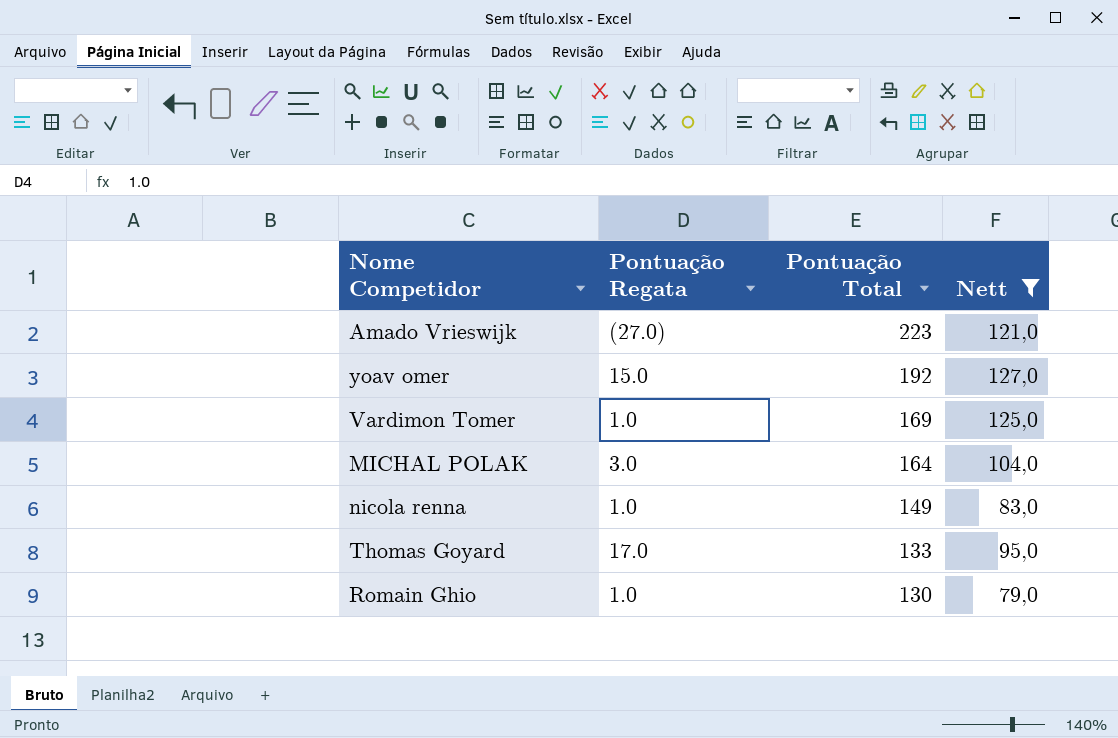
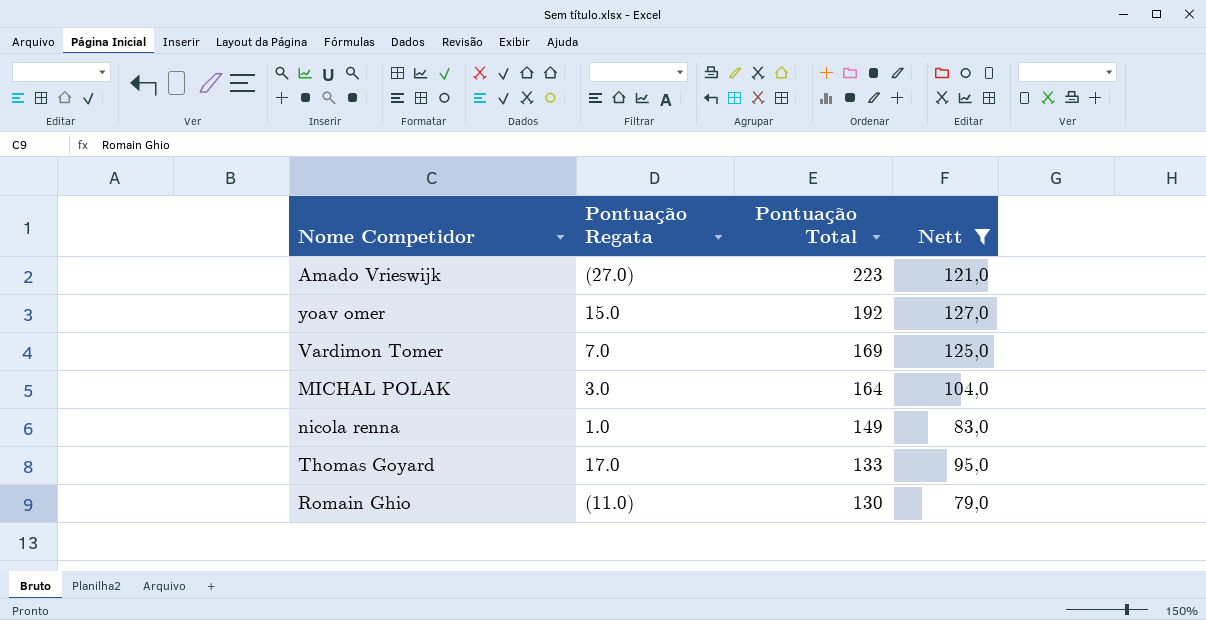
Vardimon Tomer | Pontuação Regata: 1.0 -> 7.0
Romain Ghio | Pontuação Regata: 1.0 -> (11.0)

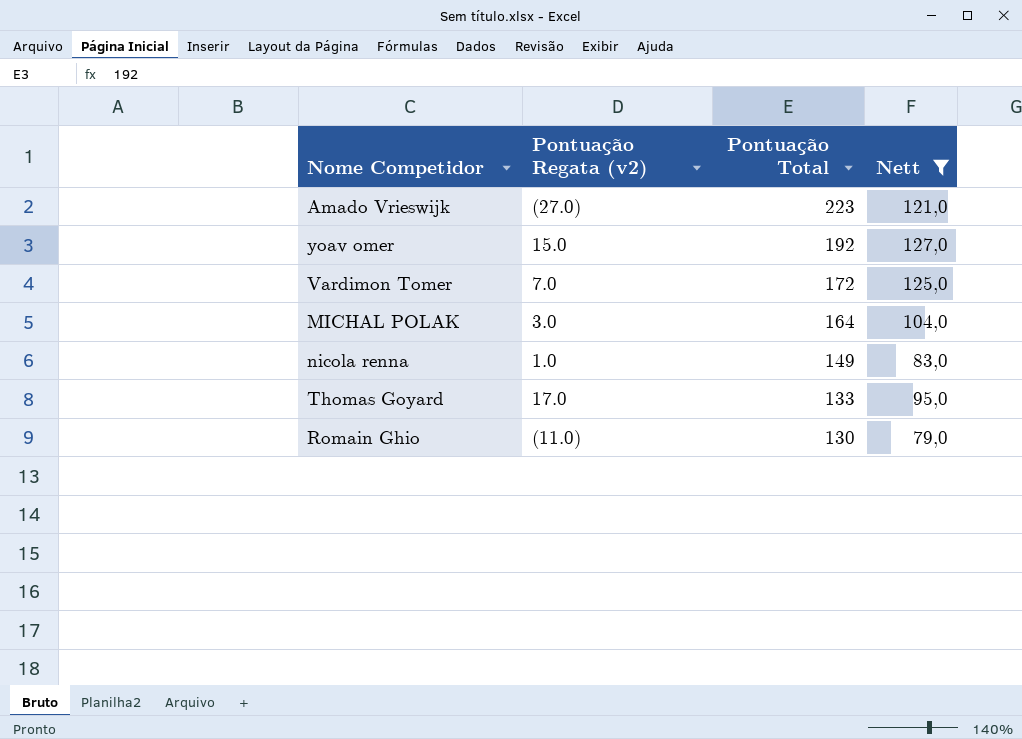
column name: Pontuação Regata -> Pontuação Regata (v2)
Vardimon Tomer | Pontuação Total: 169 -> 172

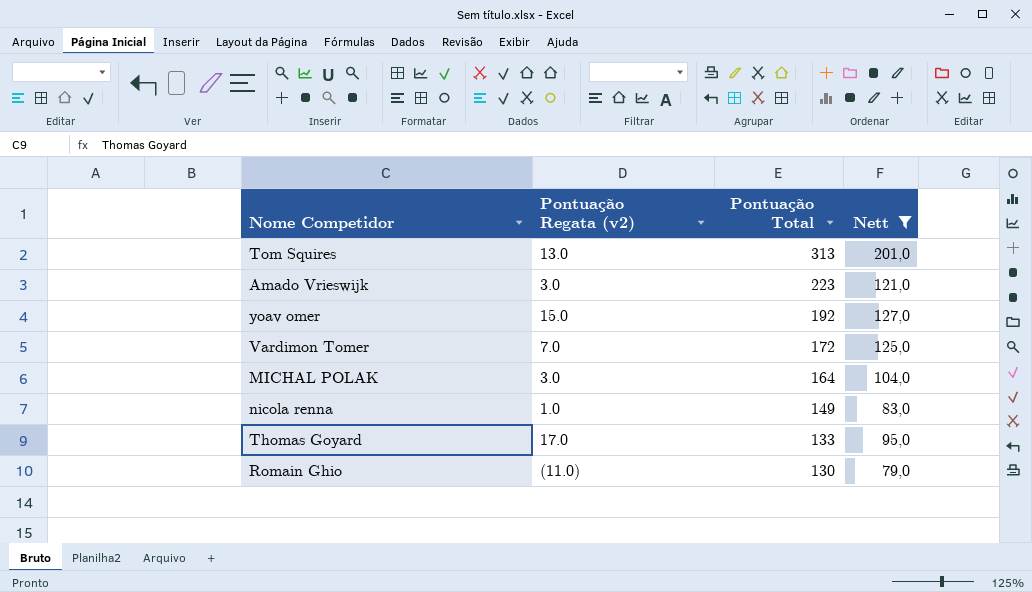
row Tom Squires: none -> 13.0 | 313 | 201,0
Amado Vrieswijk | Pontuação Regata (v2): (27.0) -> 3.0

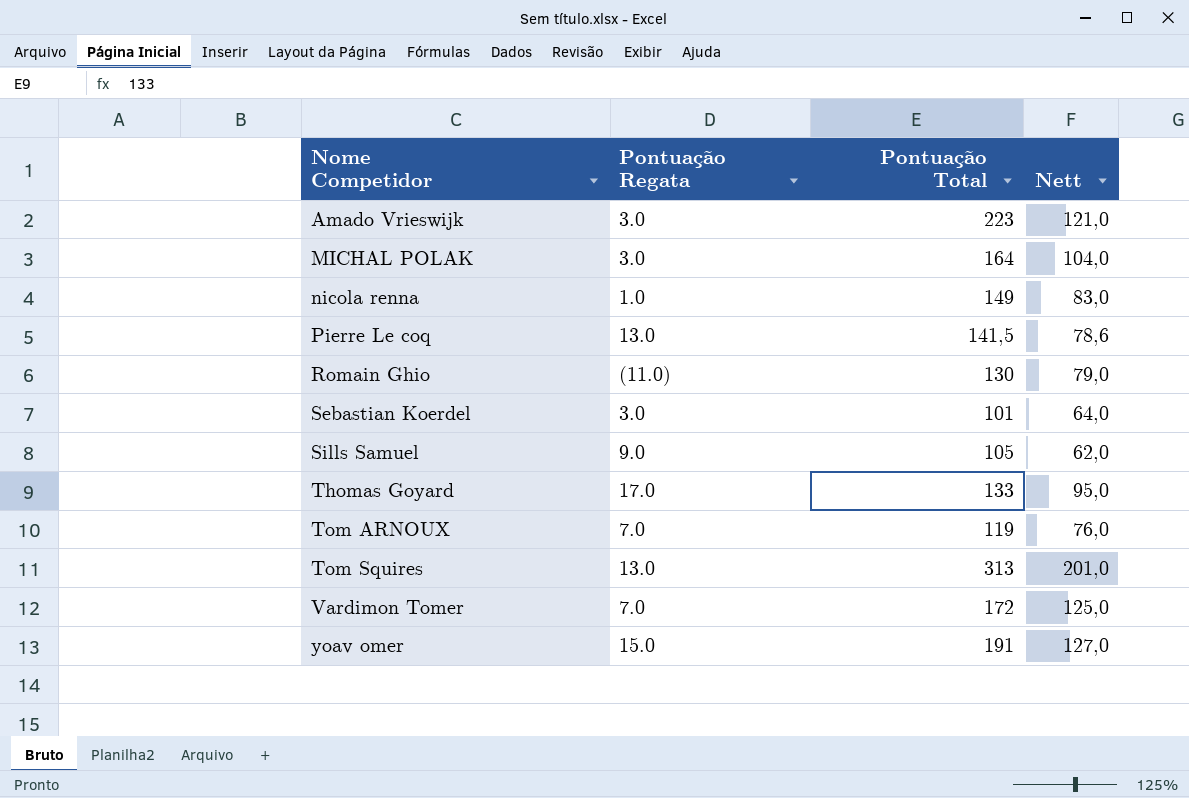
filter: Nett >= 79,0 -> none
row order: Pontuação Total descending -> Nome Competidor ascending
column name: Pontuação Regata (v2) -> Pontuação Regata
yoav omer | Pontuação Total: 192 -> 191

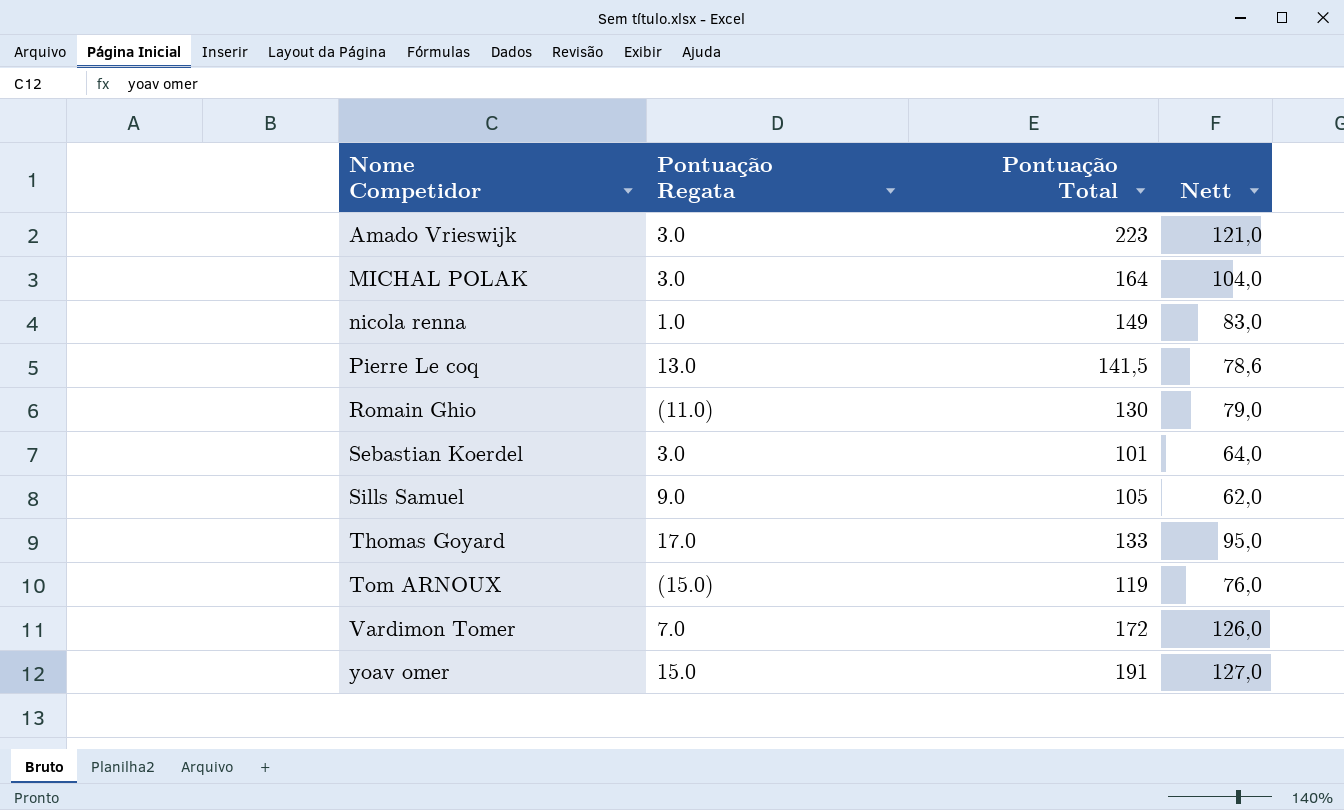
row Tom Squires: 13.0 | 313 | 201,0 -> none
Tom ARNOUX | Pontuação Regata: 7.0 -> (15.0)
Vardimon Tomer | Nett: 125,0 -> 126,0

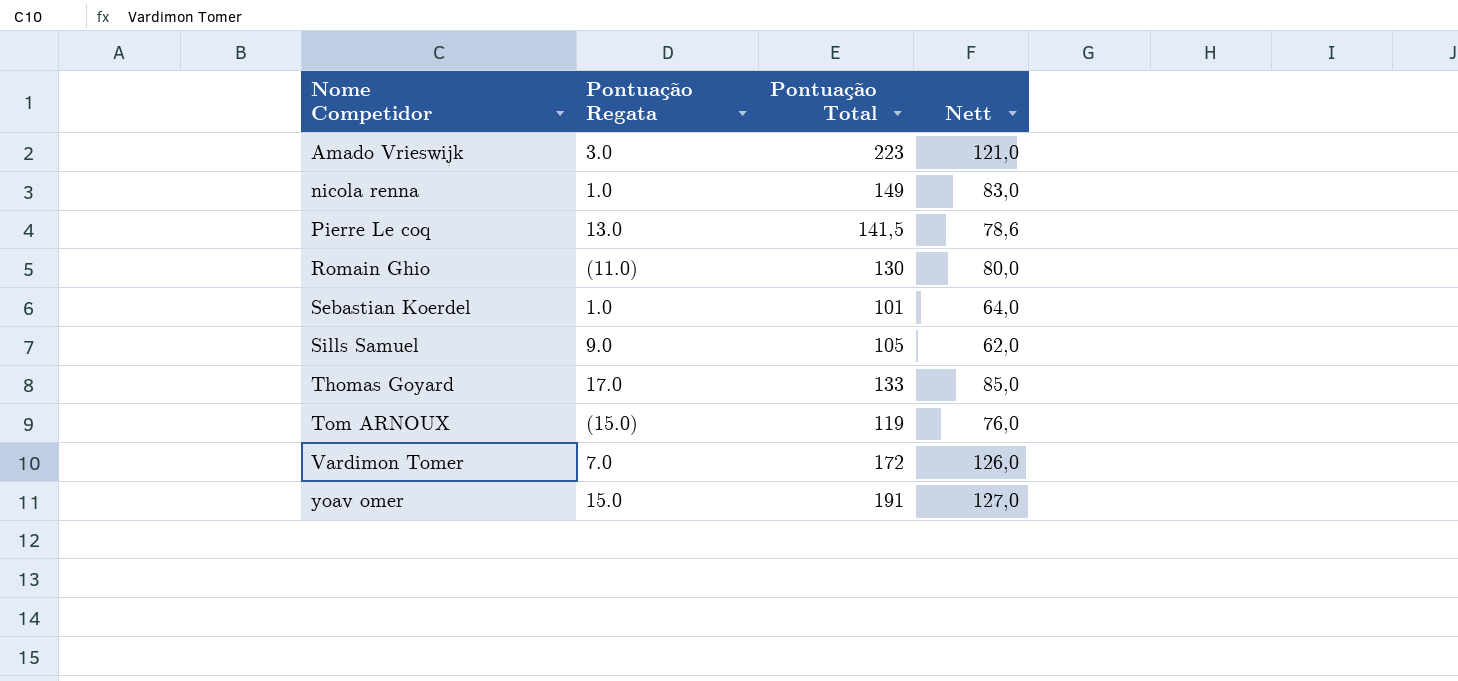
row MICHAL POLAK: 3.0 | 164 | 104,0 -> none
Romain Ghio | Nett: 79,0 -> 80,0
Sebastian Koerdel | Pontuação Regata: 3.0 -> 1.0
Thomas Goyard | Nett: 95,0 -> 85,0

